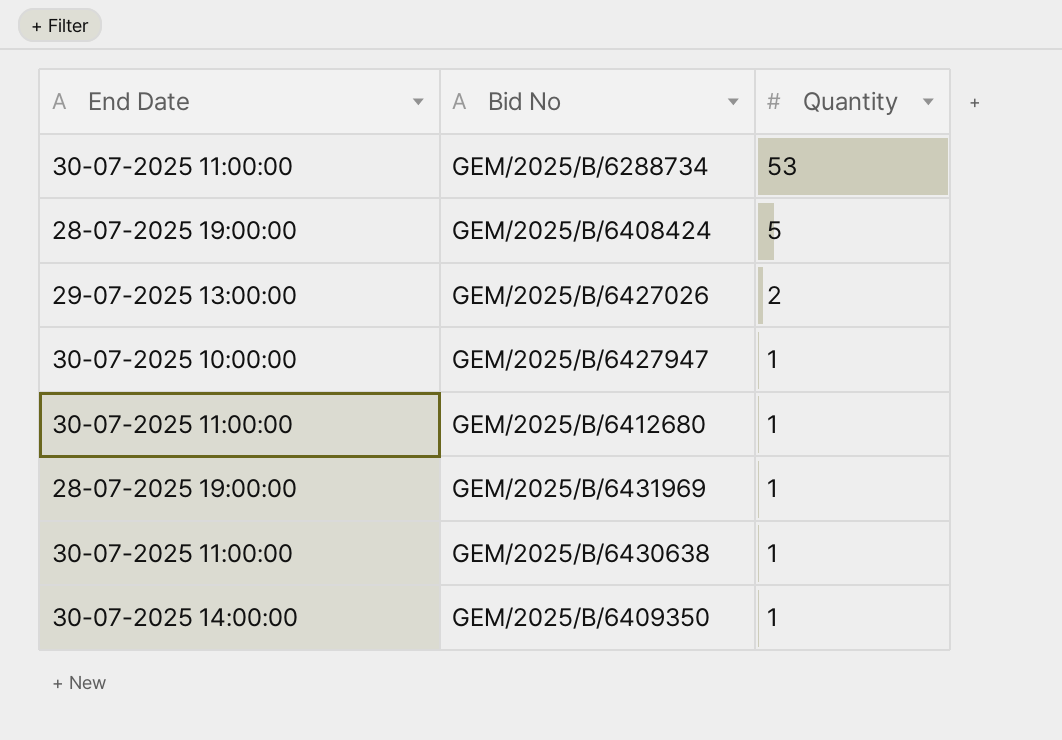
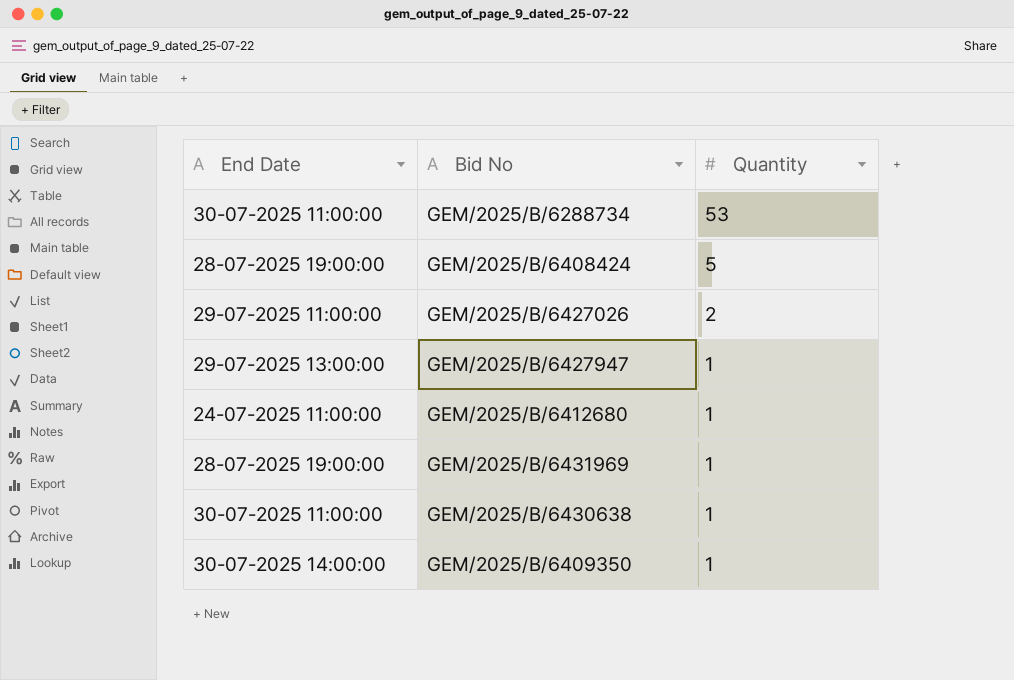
GEM/2025/B/6427026 | End Date: 29-07-2025 13:00:00 -> 29-07-2025 11:00:00
GEM/2025/B/6427947 | End Date: 30-07-2025 10:00:00 -> 29-07-2025 13:00:00
GEM/2025/B/6412680 | End Date: 30-07-2025 11:00:00 -> 24-07-2025 11:00:00

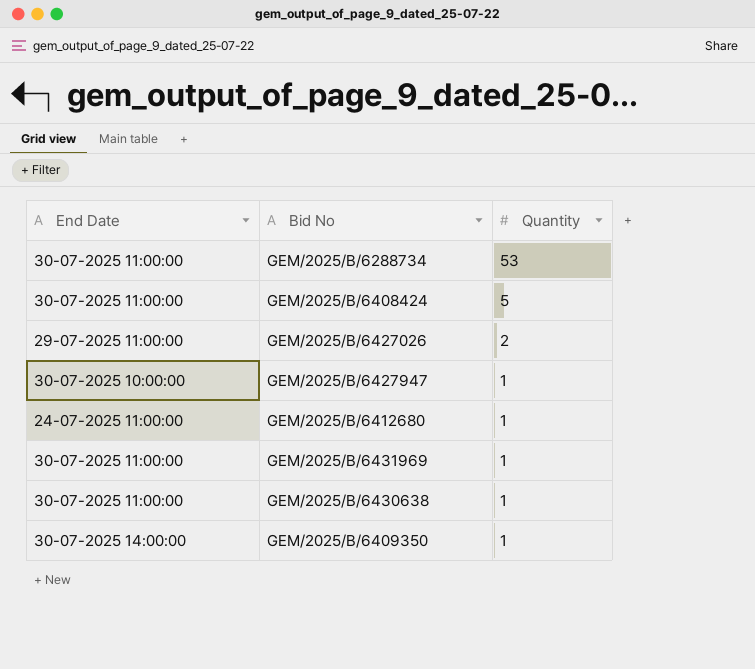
GEM/2025/B/6408424 | End Date: 28-07-2025 19:00:00 -> 30-07-2025 11:00:00
GEM/2025/B/6427947 | End Date: 29-07-2025 13:00:00 -> 30-07-2025 10:00:00
GEM/2025/B/6431969 | End Date: 28-07-2025 19:00:00 -> 30-07-2025 11:00:00

